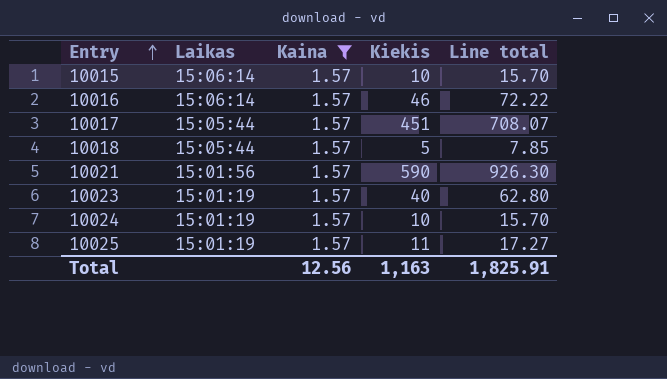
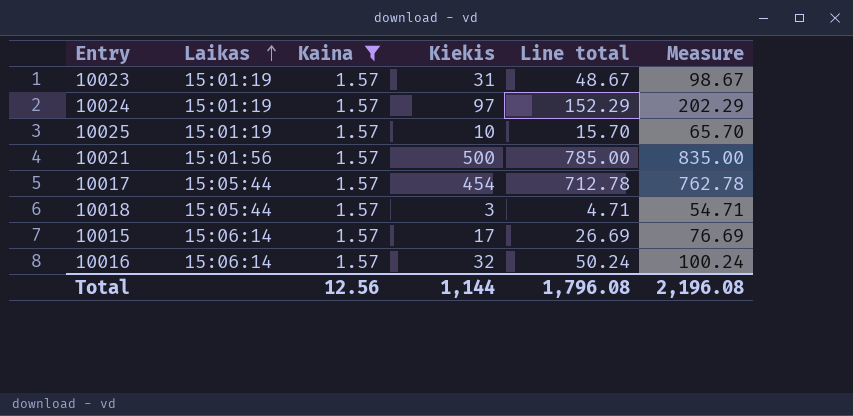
row order: Entry ascending -> Laikas ascending
column Measure | formula: none -> [Line total] + 50
10023 | Kiekis: 40 -> 31
10023 | Line total: 62.80 -> 48.67
10024 | Kiekis: 10 -> 97
10024 | Line total: 15.70 -> 152.29
10025 | Kiekis: 11 -> 10
10025 | Line total: 17.27 -> 15.70
10021 | Kiekis: 590 -> 500
10021 | Line total: 926.30 -> 785.00
10017 | Kiekis: 451 -> 454
10017 | Line total: 708.07 -> 712.78
10018 | Kiekis: 5 -> 3
10018 | Line total: 7.85 -> 4.71
10015 | Kiekis: 10 -> 17
10015 | Line total: 15.70 -> 26.69
10016 | Kiekis: 46 -> 32
10016 | Line total: 72.22 -> 50.24
Total | Kiekis: 1,163 -> 1,144
Total | Line total: 1,825.91 -> 1,796.08

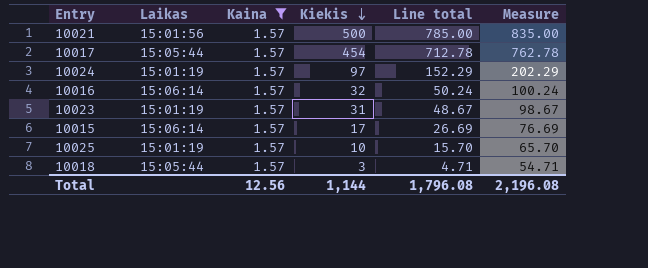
row order: Laikas ascending -> Kiekis descending

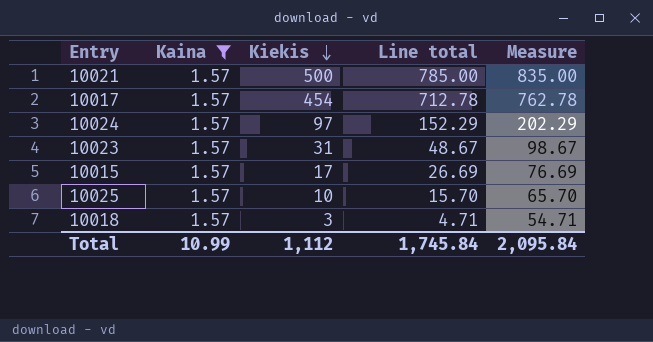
column Laikas | position: 2 -> none
row 10016: 15:06:14 | 1.57 | 32 | 50.24 | 100.24 -> none
Total | Kaina: 12.56 -> 10.99
Total | Kiekis: 1,144 -> 1,112
Total | Line total: 1,796.08 -> 1,745.84
Total | Measure: 2,196.08 -> 2,095.84

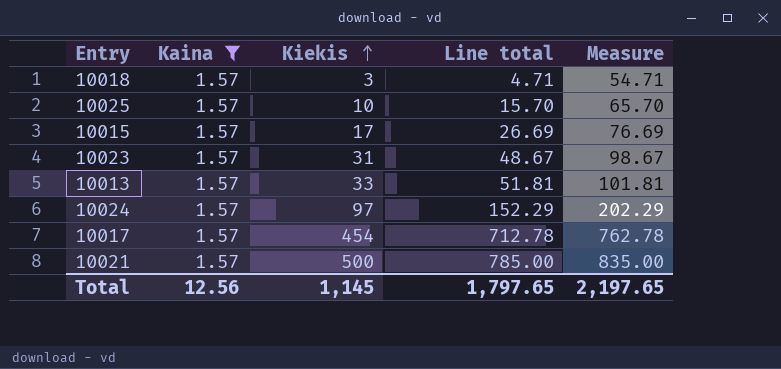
row order: Kiekis descending -> Kiekis ascending
row 10013: none -> 1.57 | 33 | 51.81 | 101.81
Total | Kaina: 10.99 -> 12.56
Total | Kiekis: 1,112 -> 1,145
Total | Line total: 1,745.84 -> 1,797.65
Total | Measure: 2,095.84 -> 2,197.65

